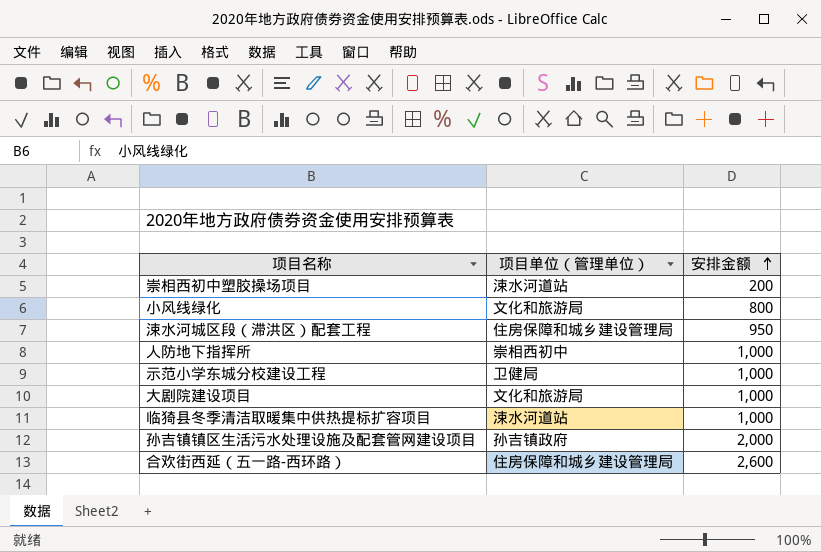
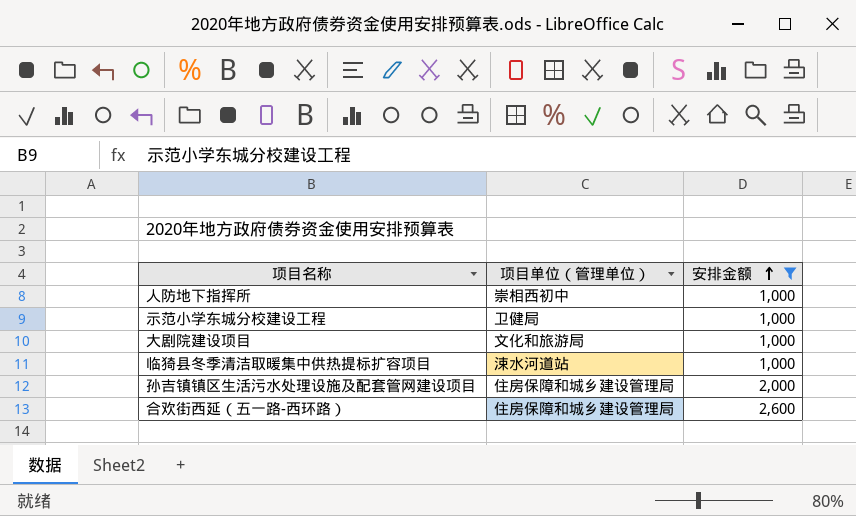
filter: none -> 安排金额 >= 1,000
孙吉镇镇区生活污水处理设施及配套管网建设项目 | 项目单位（管理单位）: 孙吉镇政府 -> 住房保障和城乡建设管理局

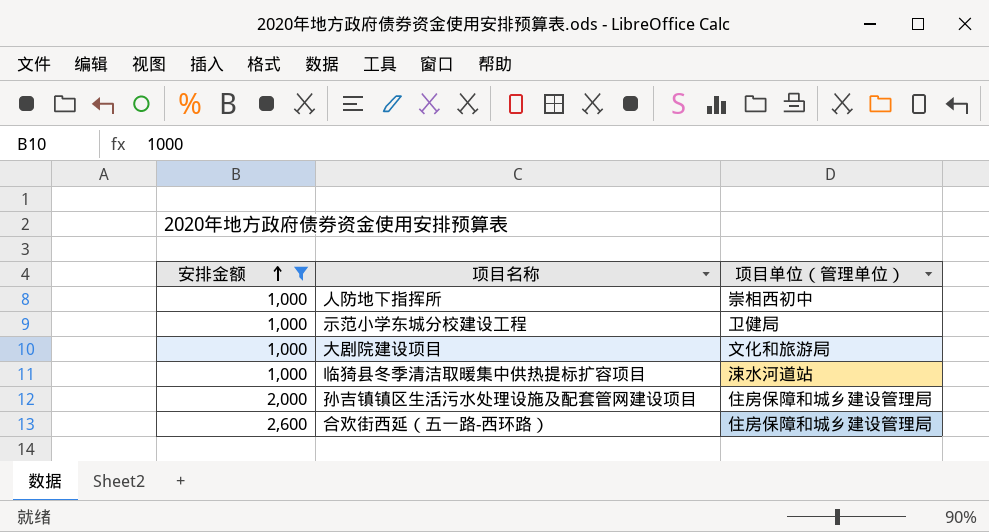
column 安排金额 | position: 3 -> 1

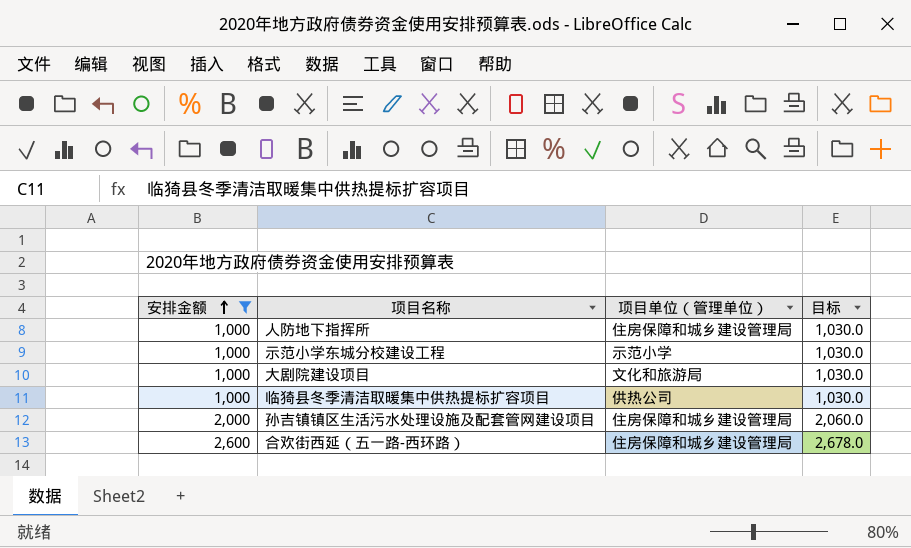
column 目标 | formula: none -> [安排金额] * 1.03
人防地下指挥所 | 项目单位（管理单位）: 崇相西初中 -> 住房保障和城乡建设管理局
示范小学东城分校建设工程 | 项目单位（管理单位）: 卫健局 -> 示范小学
临猗县冬季清洁取暖集中供热提标扩容项目 | 项目单位（管理单位）: 涑水河道站 -> 供热公司

